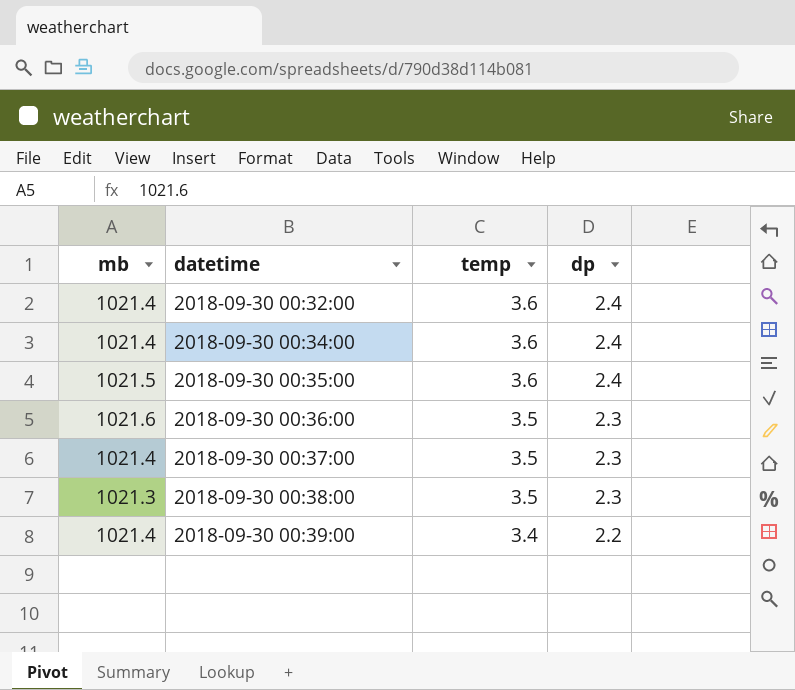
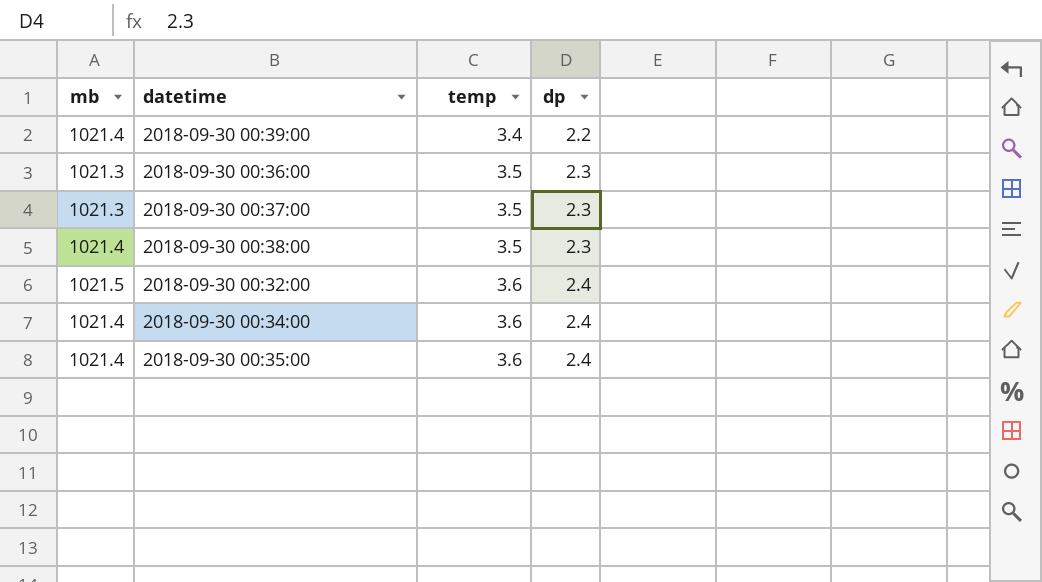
row order: datetime ascending -> temp ascending
2018-09-30 00:36:00 | mb: 1021.6 -> 1021.3
2018-09-30 00:37:00 | mb: 1021.4 -> 1021.3
2018-09-30 00:38:00 | mb: 1021.3 -> 1021.4
2018-09-30 00:32:00 | mb: 1021.4 -> 1021.5
2018-09-30 00:35:00 | mb: 1021.5 -> 1021.4

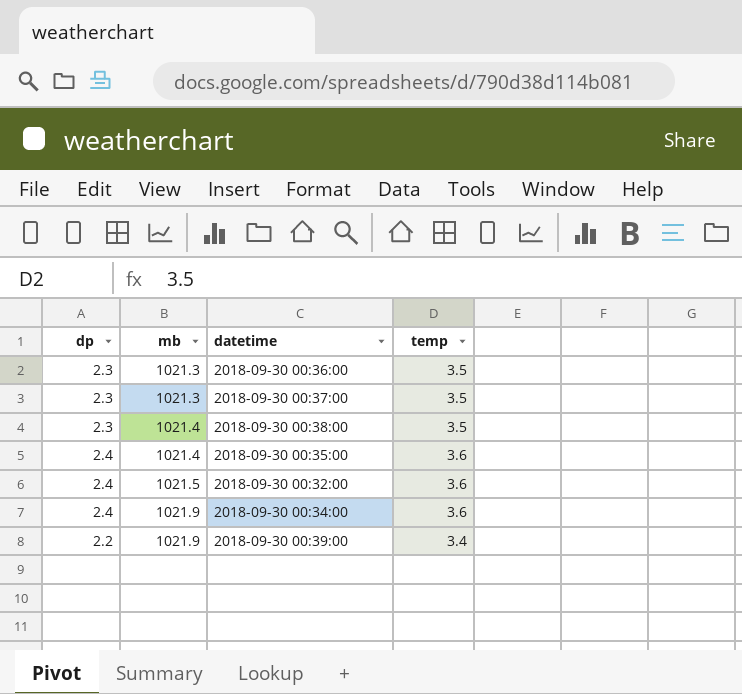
row order: temp ascending -> mb ascending
column dp | position: 4 -> 1
2018-09-30 00:34:00 | mb: 1021.4 -> 1021.9
2018-09-30 00:39:00 | mb: 1021.4 -> 1021.9

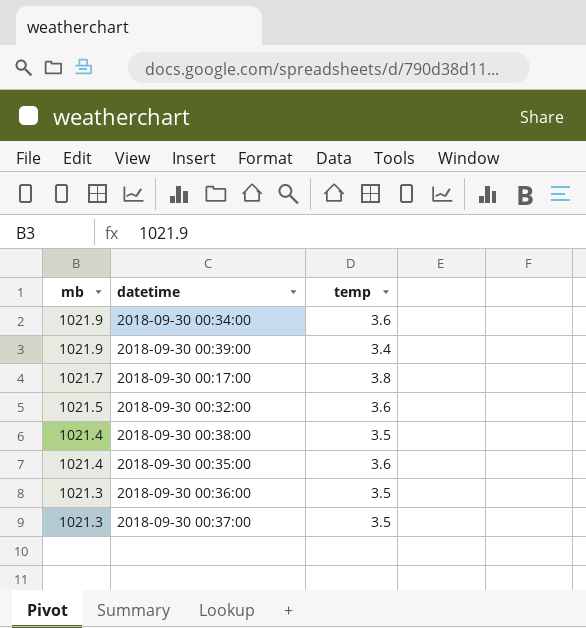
row order: mb ascending -> mb descending
column dp | position: 1 -> none
row 2018-09-30 00:17:00: none -> 1021.7 | 3.8

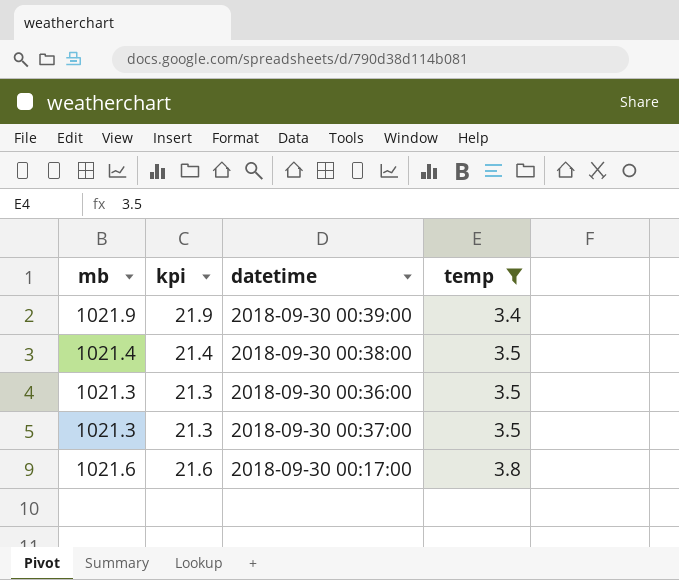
filter: none -> temp != 3.6
row order: mb descending -> temp ascending
column kpi | formula: none -> [mb] - 1000
2018-09-30 00:17:00 | mb: 1021.7 -> 1021.6

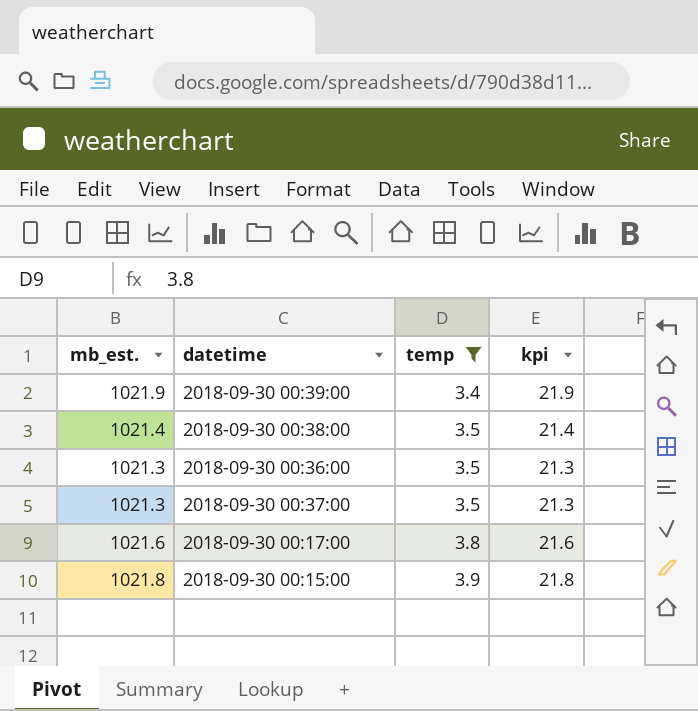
column name: mb -> mb_est.
column kpi | position: 2 -> 4
row 2018-09-30 00:15:00: none -> 1021.8 | 3.9 | 21.8

